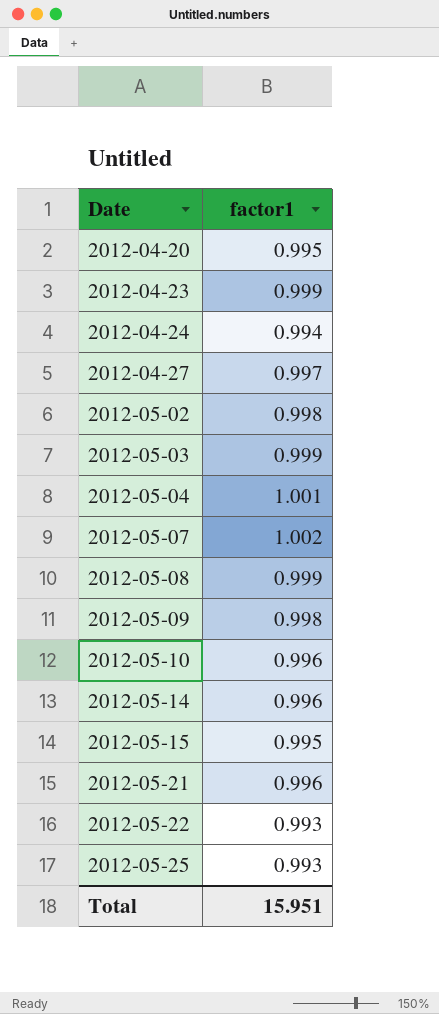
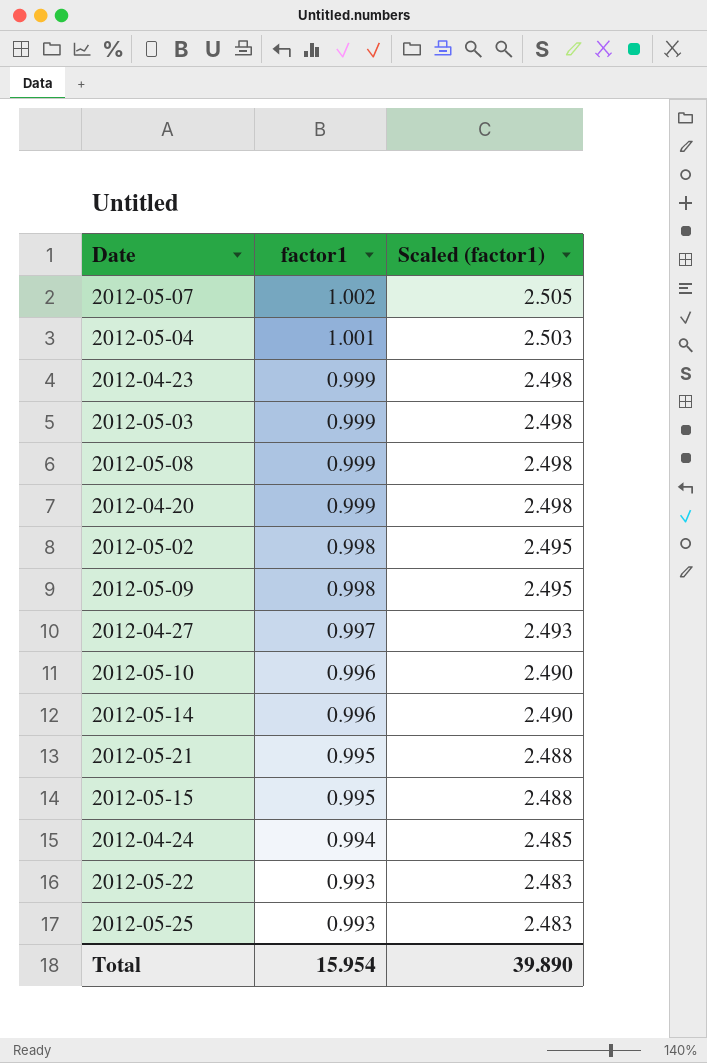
row order: Date ascending -> factor1 descending
column Scaled (factor1) | formula: none -> [factor1] * 2.5
2012-04-20 | factor1: 0.995 -> 0.999
2012-05-21 | factor1: 0.996 -> 0.995
Total | factor1: 15.951 -> 15.954

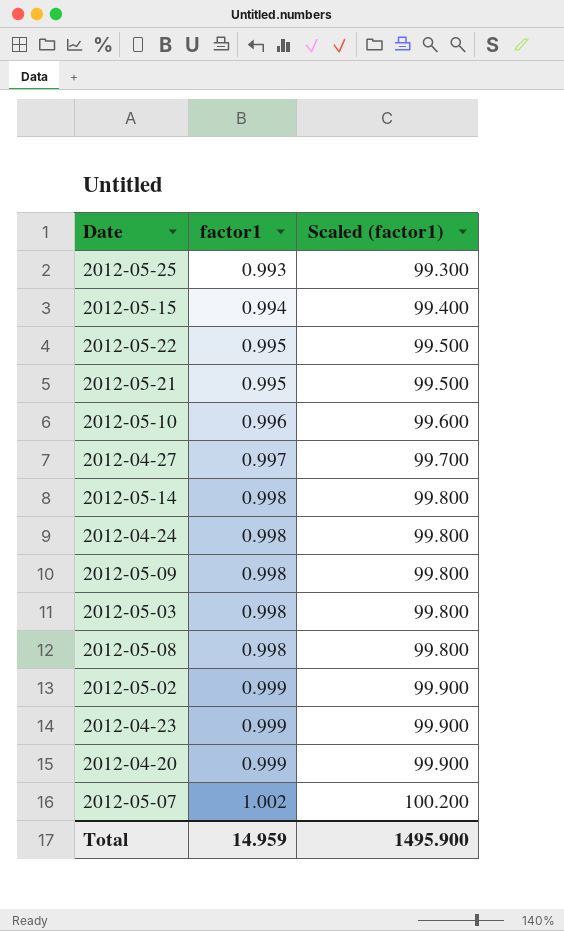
row order: factor1 descending -> factor1 ascending
column Scaled (factor1) | formula: [factor1] * 2.5 -> [factor1] * 100
row 2012-05-04: 1.001 | 2.503 -> none
2012-05-15 | factor1: 0.995 -> 0.994
2012-05-22 | factor1: 0.993 -> 0.995
2012-05-14 | factor1: 0.996 -> 0.998
2012-04-24 | factor1: 0.994 -> 0.998
2012-05-03 | factor1: 0.999 -> 0.998
2012-05-08 | factor1: 0.999 -> 0.998
2012-05-02 | factor1: 0.998 -> 0.999
Total | factor1: 15.954 -> 14.959
Total | Scaled (factor1): 39.890 -> 1495.900

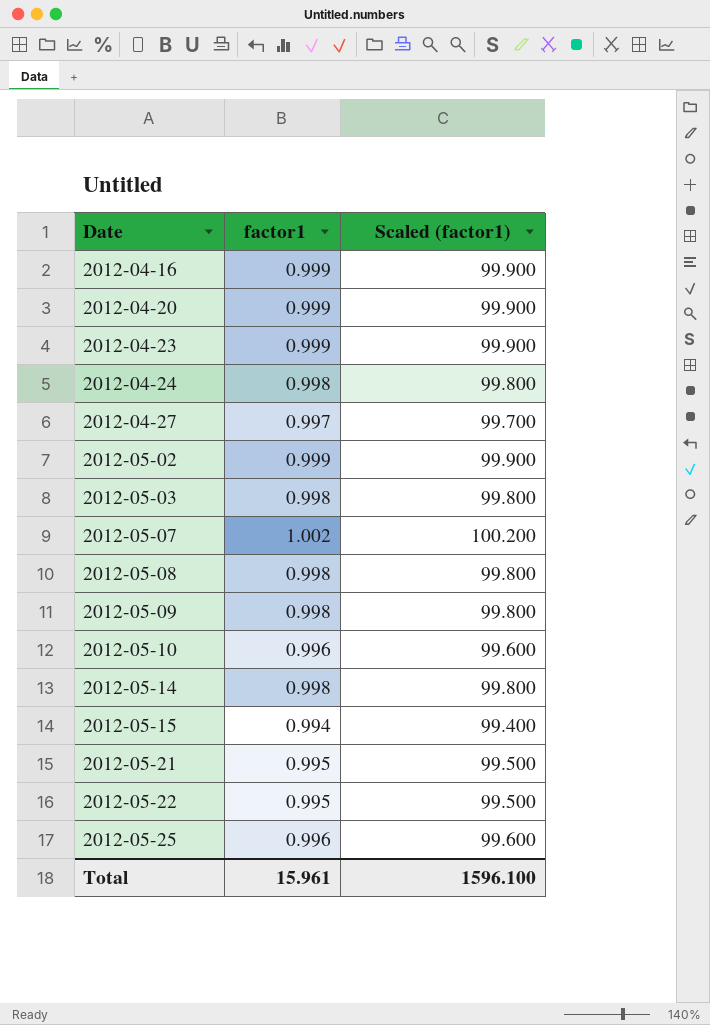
row order: factor1 ascending -> Date ascending
row 2012-04-16: none -> 0.999 | 99.900
2012-05-25 | factor1: 0.993 -> 0.996
2012-05-25 | Scaled (factor1): 99.300 -> 99.600
Total | factor1: 14.959 -> 15.961
Total | Scaled (factor1): 1495.900 -> 1596.100

